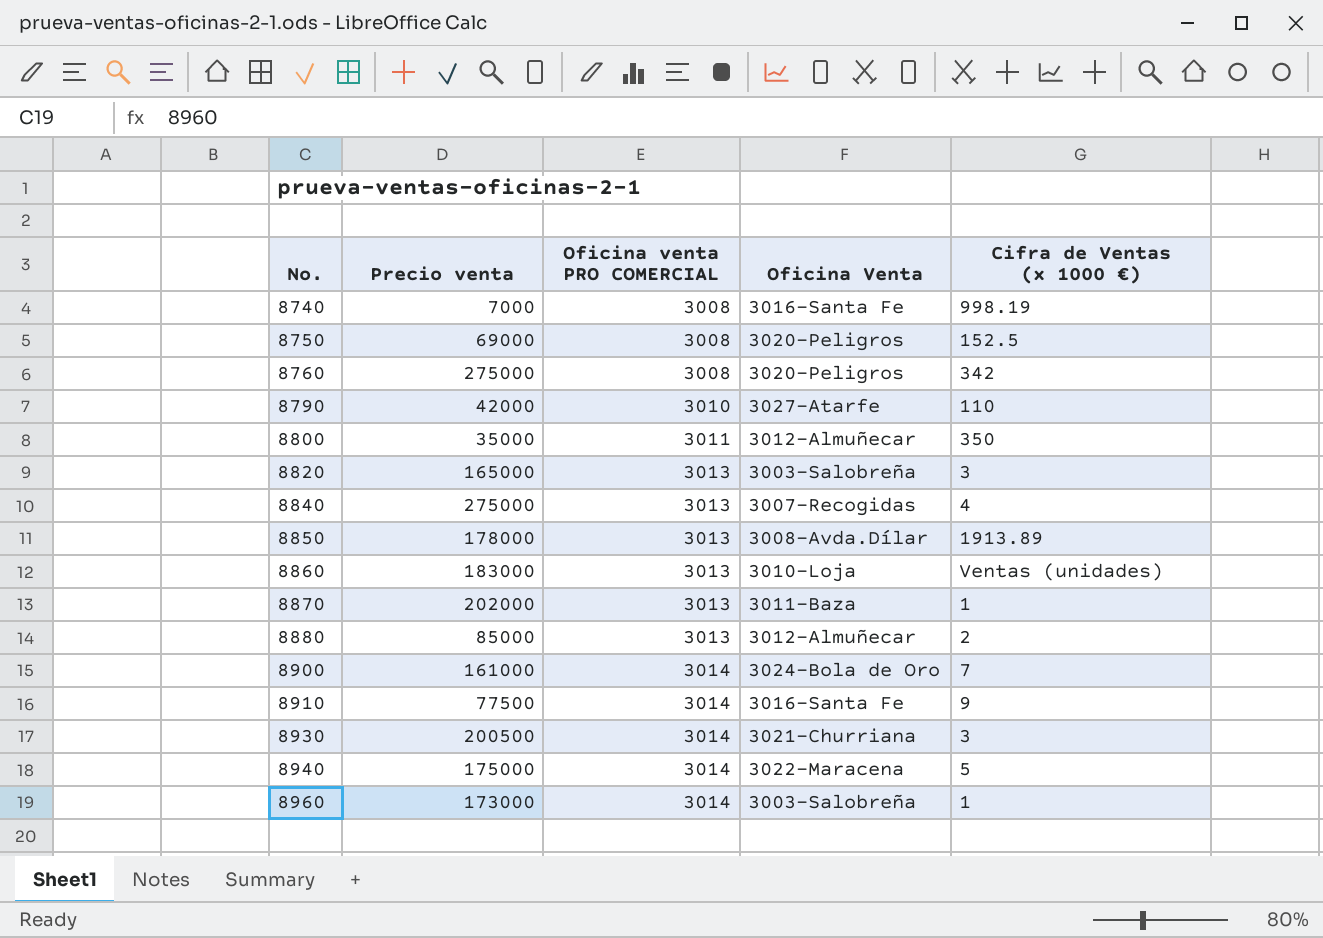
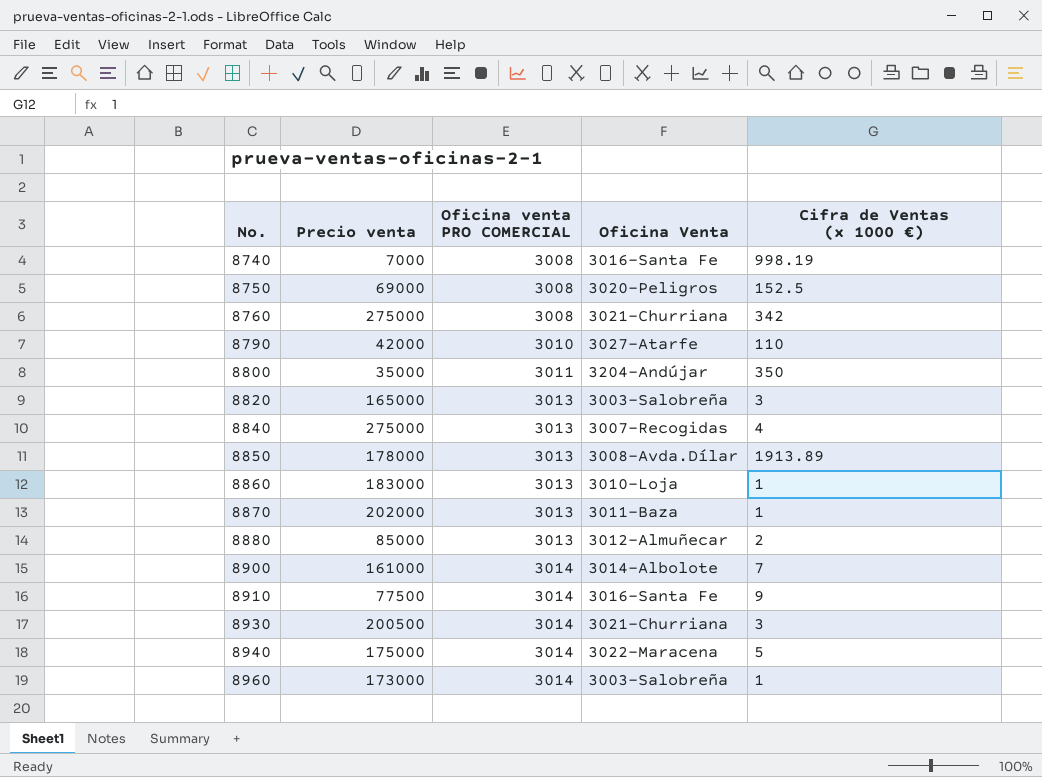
8760 | Oficina Venta: 3020-Peligros -> 3021-Churriana
8800 | Oficina Venta: 3012-Almuñecar -> 3204-Andújar
8860 | Cifra de Ventas (x 1000 €): Ventas (unidades) -> 1
8900 | Oficina Venta: 3024-Bola de Oro -> 3014-Albolote

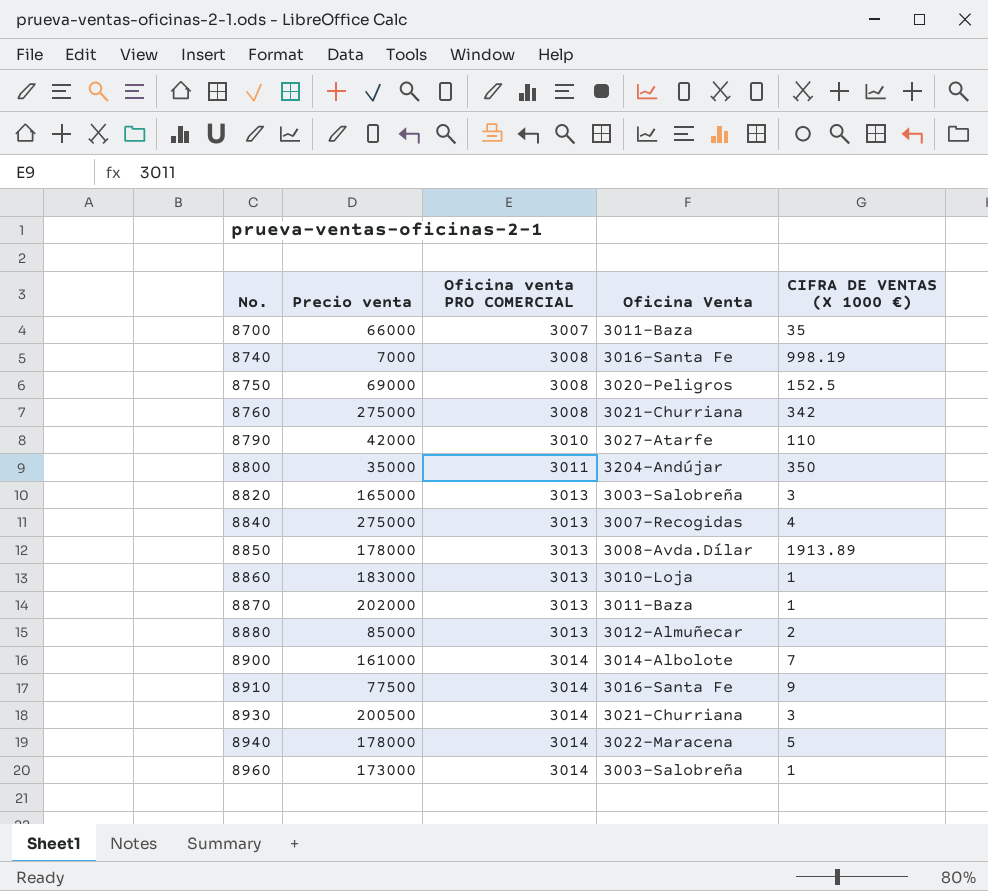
column name: Cifra de Ventas (x 1000 €) -> CIFRA DE VENTAS (X 1000 €)
row 8700: none -> 66000 | 3007 | 3011-Baza | 35
8940 | Precio venta: 175000 -> 178000

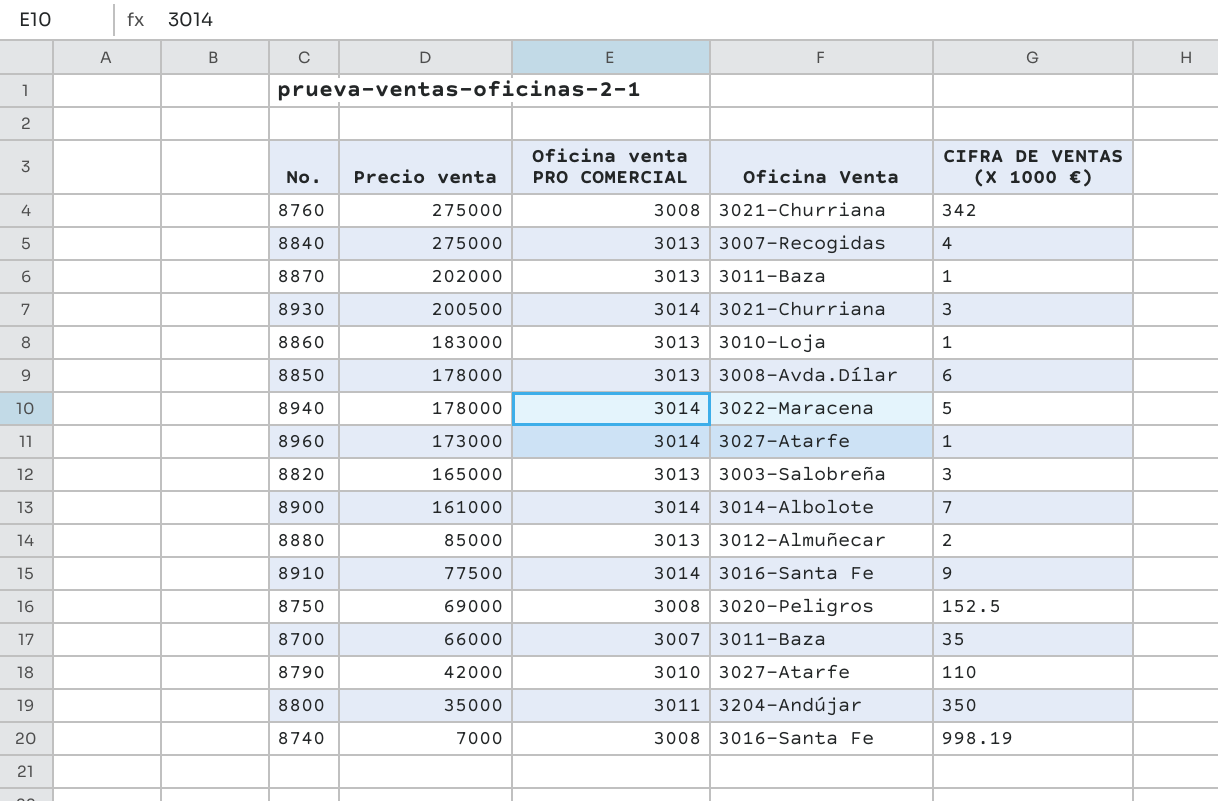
row order: No. ascending -> Precio venta descending
8850 | CIFRA DE VENTAS (X 1000 €): 1913.89 -> 6
8960 | Oficina Venta: 3003-Salobreña -> 3027-Atarfe

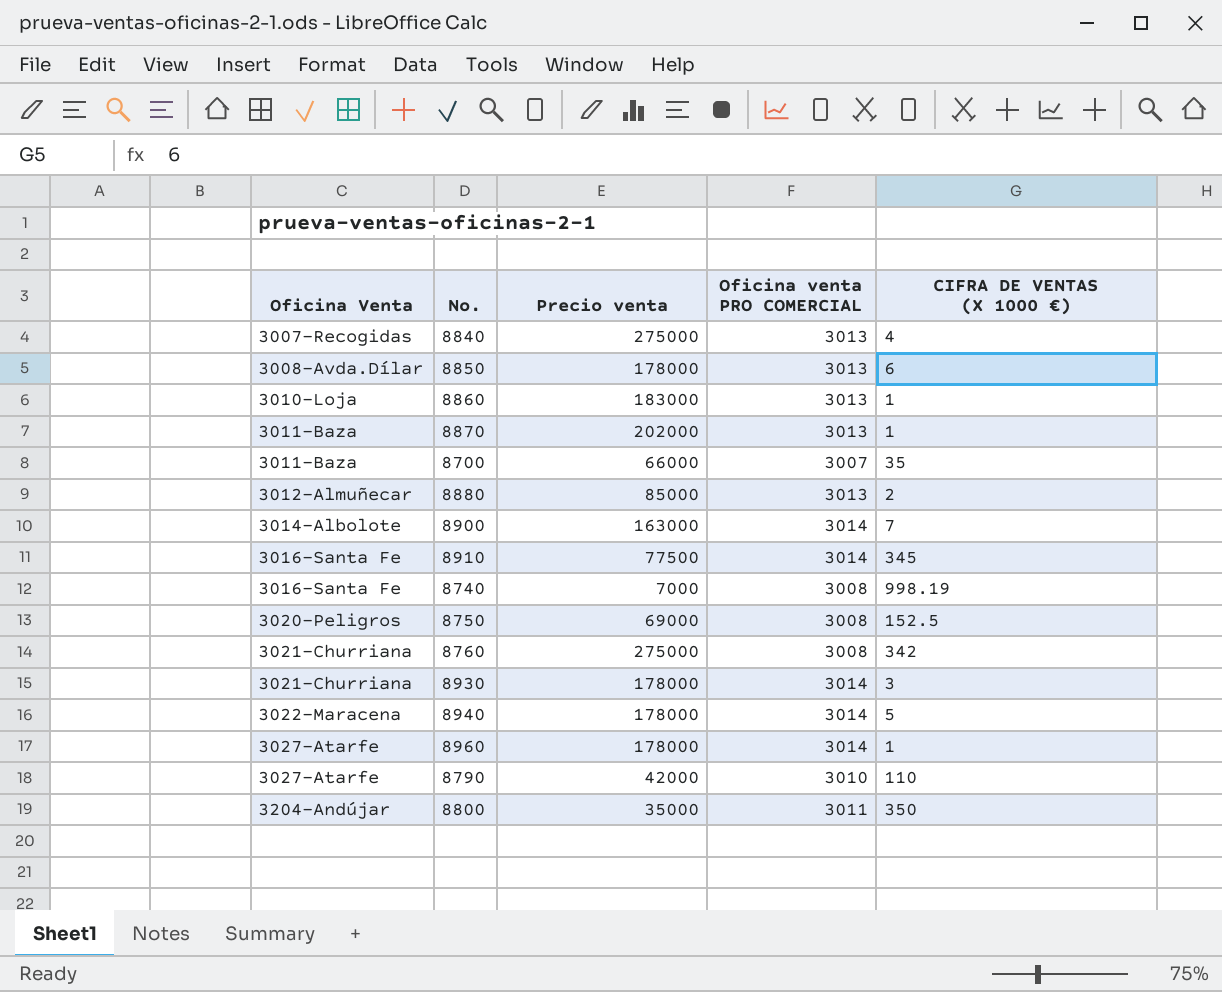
row order: Precio venta descending -> Oficina Venta ascending
column Oficina Venta | position: 4 -> 1
row 8820: 165000 | 3013 | 3003-Salobreña | 3 -> none
8900 | Precio venta: 161000 -> 163000
8910 | CIFRA DE VENTAS (X 1000 €): 9 -> 345
8930 | Precio venta: 200500 -> 178000
8960 | Precio venta: 173000 -> 178000

